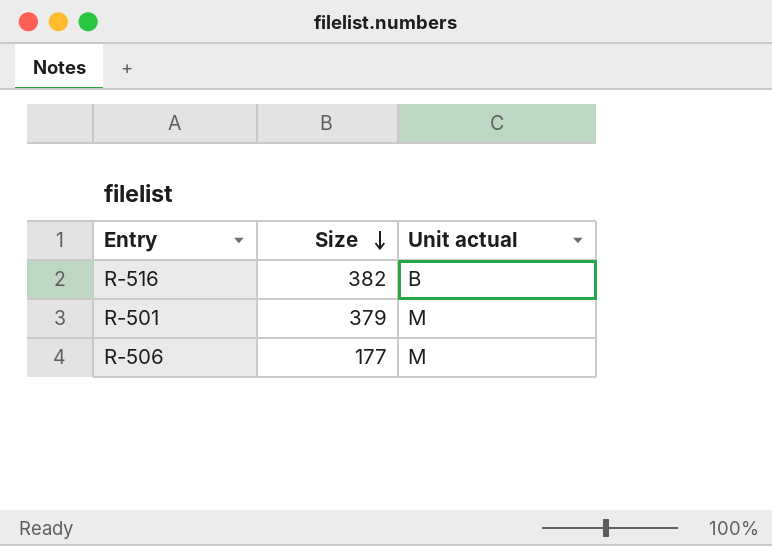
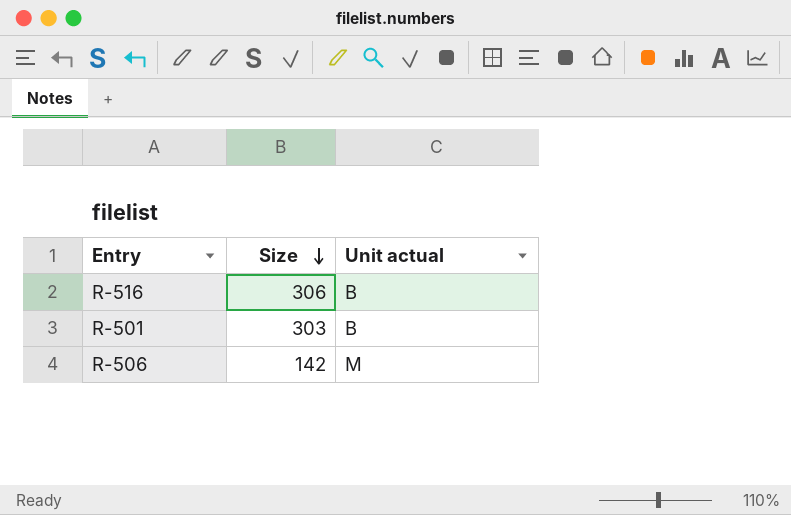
R-516 | Size: 382 -> 306
R-501 | Size: 379 -> 303
R-501 | Unit actual: M -> B
R-506 | Size: 177 -> 142

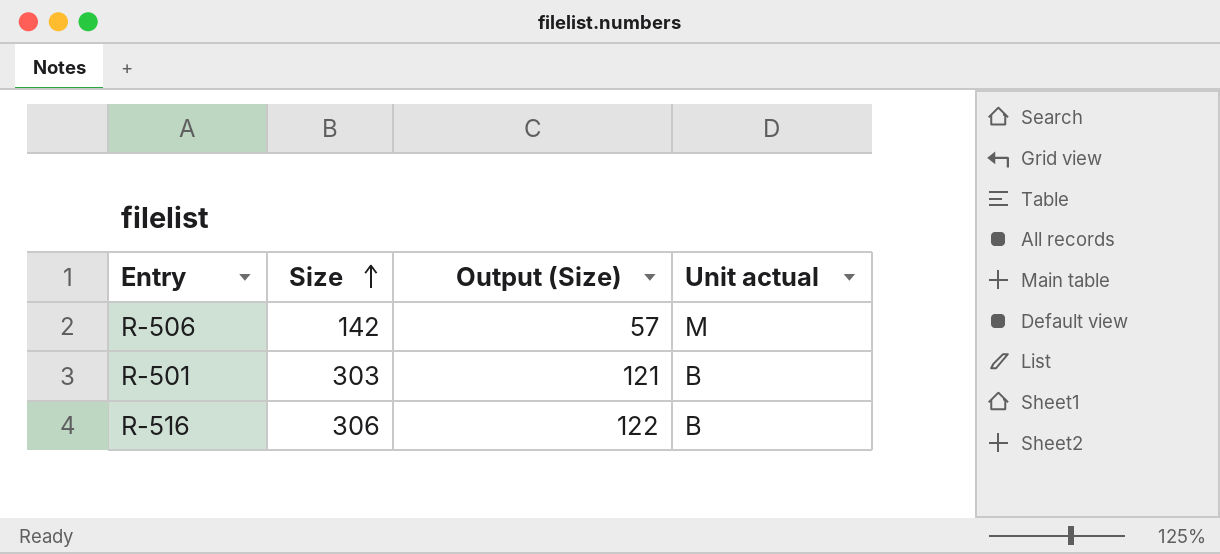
row order: Size descending -> Size ascending
column Output (Size) | formula: none -> [Size] * 0.4

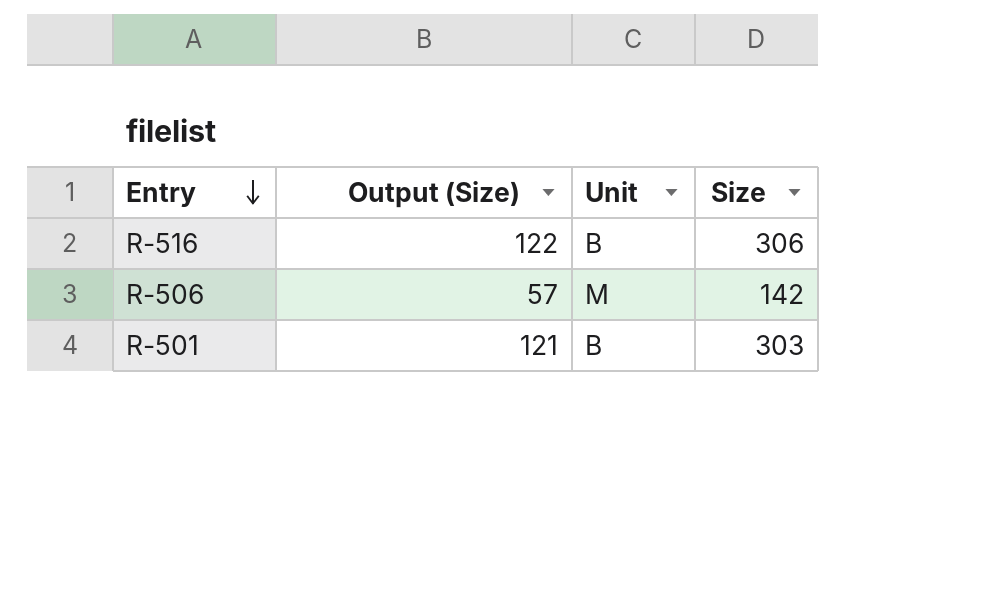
row order: Size ascending -> Entry descending
column name: Unit actual -> Unit
column Size | position: 2 -> 4

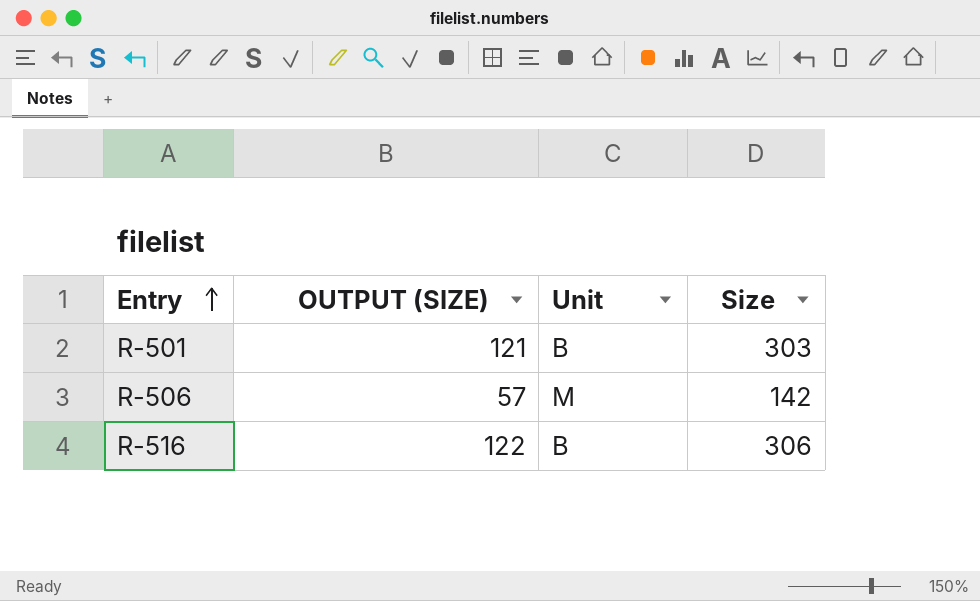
row order: Entry descending -> Entry ascending
column name: Output (Size) -> OUTPUT (SIZE)

